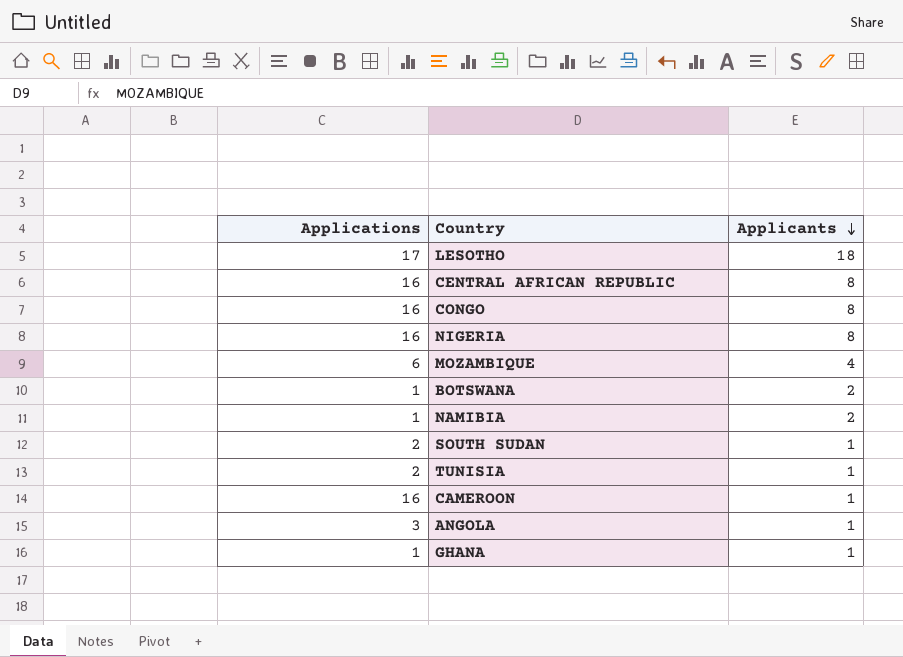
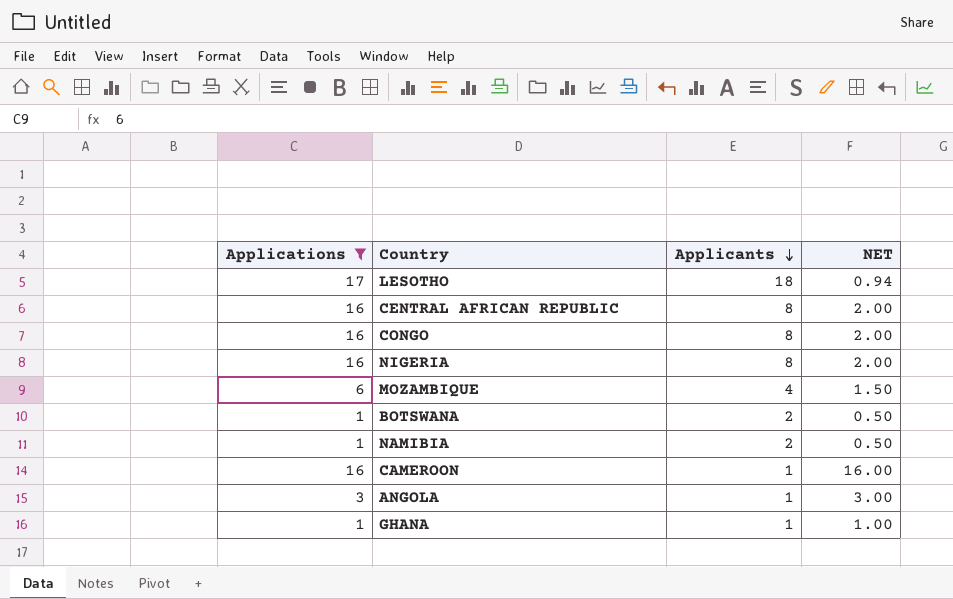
filter: none -> Applications != 2
column NET | formula: none -> [Applications] / [Applicants]

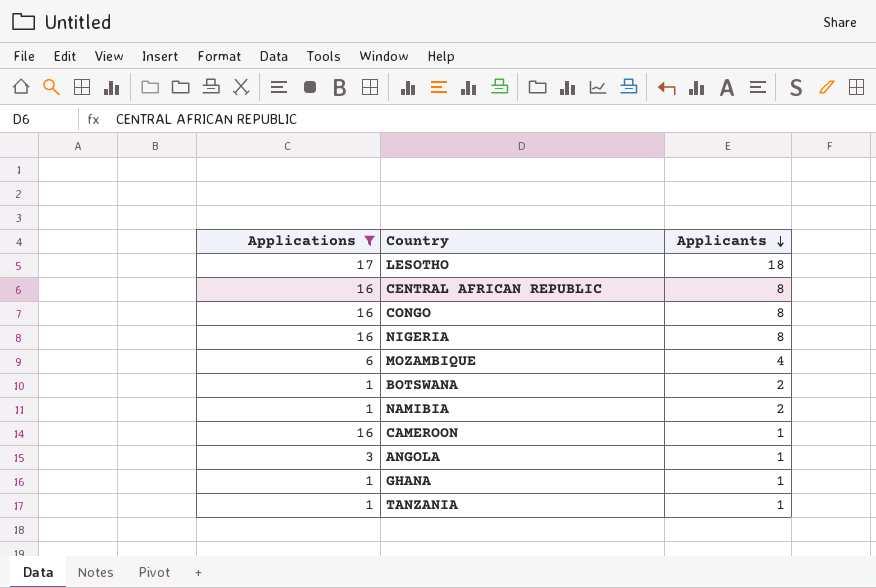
column NET | formula: [Applications] / [Applicants] -> none
row TANZANIA: none -> 1 | 1

